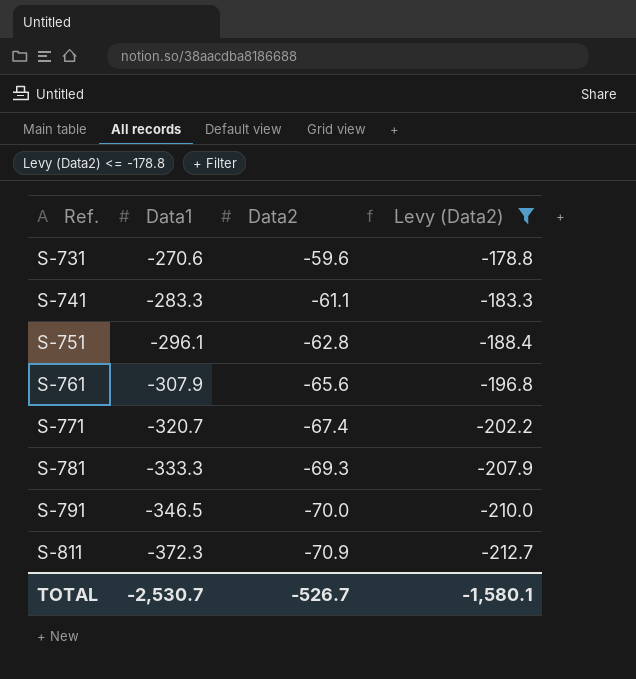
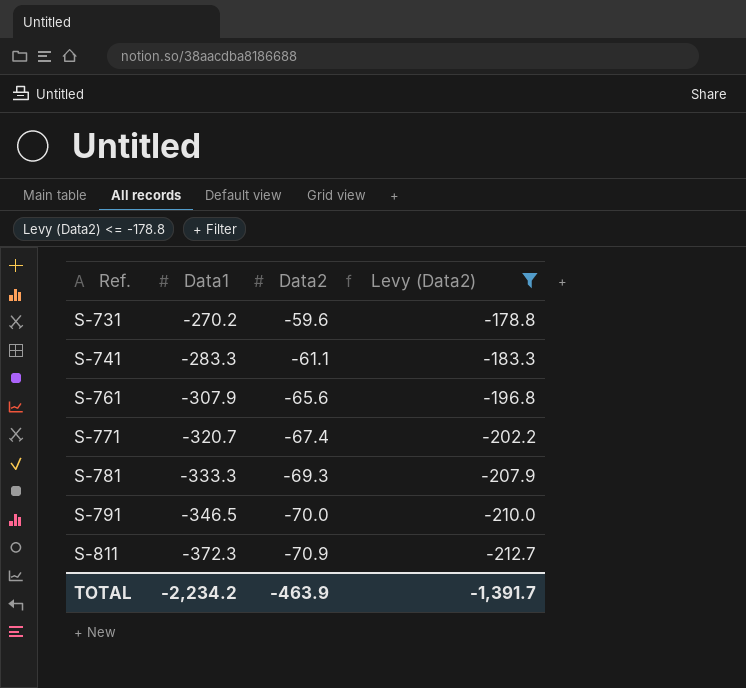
row S-751: -296.1 | -62.8 | -188.4 -> none
S-731 | Data1: -270.6 -> -270.2
TOTAL | Data1: -2,530.7 -> -2,234.2
TOTAL | Data2: -526.7 -> -463.9
TOTAL | Levy (Data2): -1,580.1 -> -1,391.7

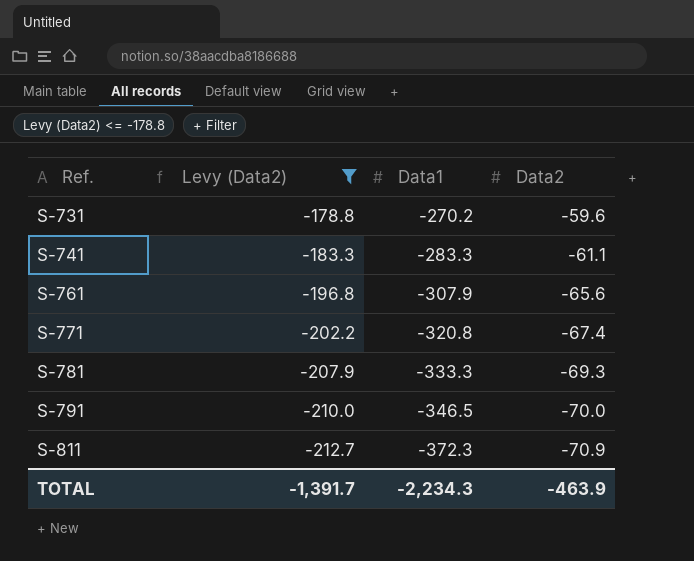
column Levy (Data2) | position: 4 -> 2
S-771 | Data1: -320.7 -> -320.8
TOTAL | Data1: -2,234.2 -> -2,234.3

